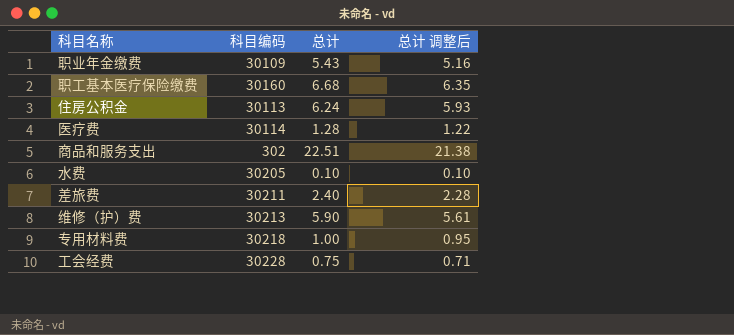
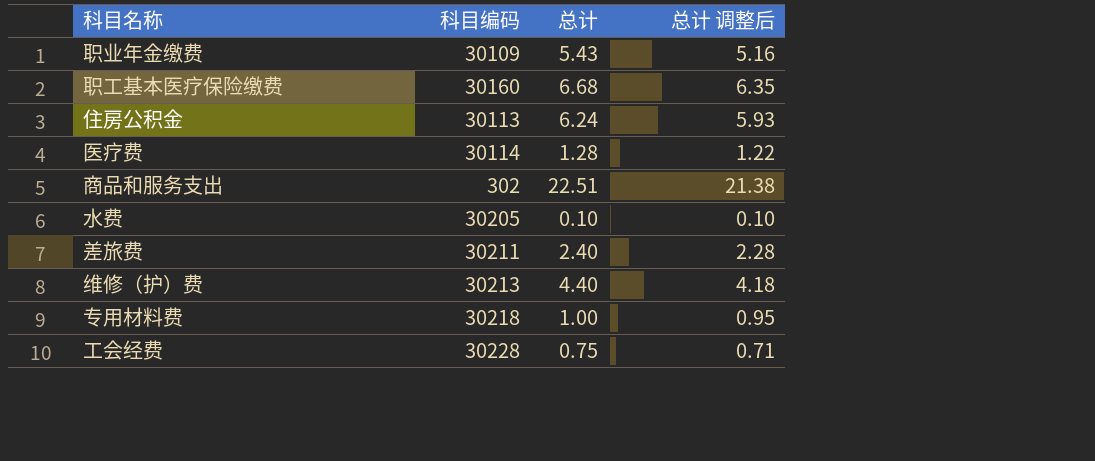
维修（护）费 | 总计: 5.90 -> 4.40
维修（护）费 | 总计 调整后: 5.61 -> 4.18

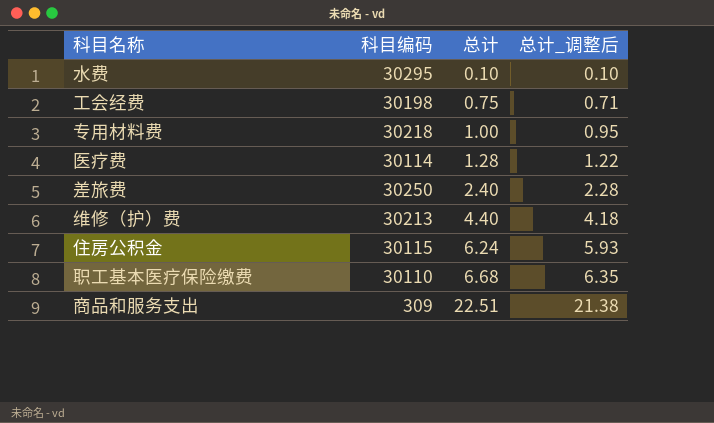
row order: none -> 总计 ascending
column name: 总计 调整后 -> 总计_调整后
row 职业年金缴费: 30109 | 5.43 | 5.16 -> none
水费 | 科目编码: 30205 -> 30295
工会经费 | 科目编码: 30228 -> 30198
差旅费 | 科目编码: 30211 -> 30250
住房公积金 | 科目编码: 30113 -> 30115
职工基本医疗保险缴费 | 科目编码: 30160 -> 30110
商品和服务支出 | 科目编码: 302 -> 309

